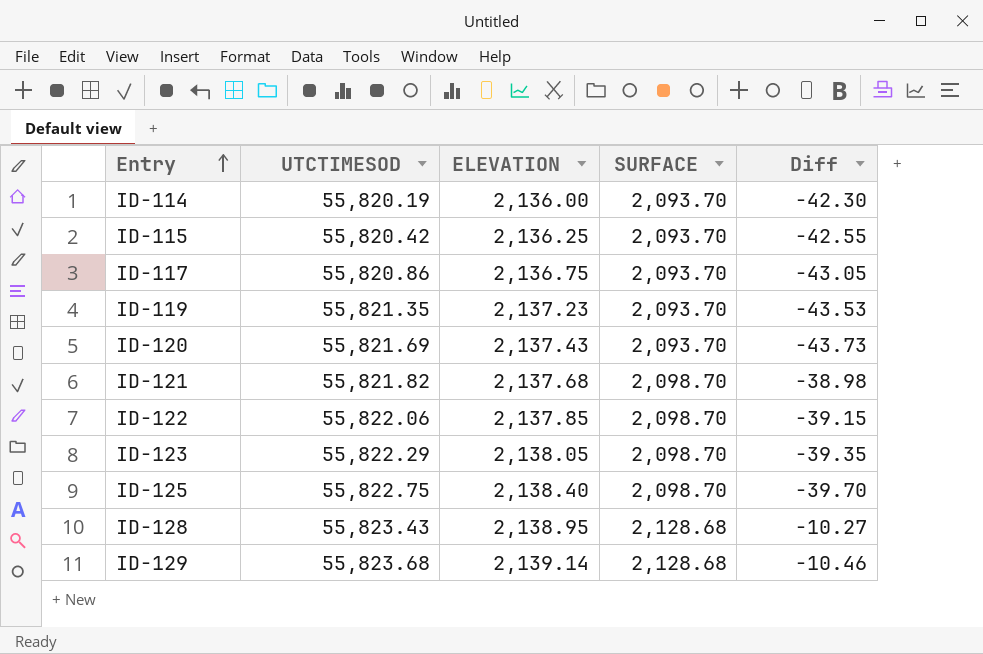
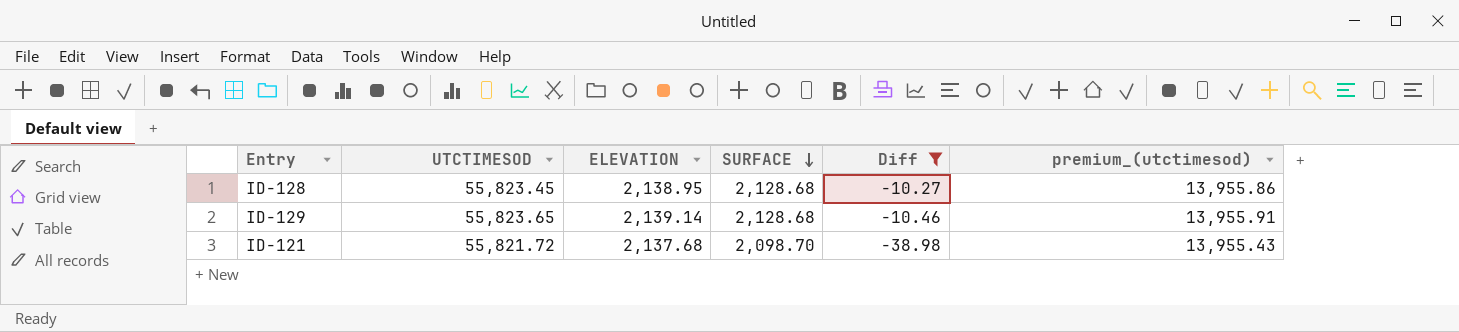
filter: none -> Diff >= -38.98
row order: Entry ascending -> SURFACE descending
column premium_(utctimesod) | formula: none -> [UTCTIMESOD] * 0.25
ID-128 | UTCTIMESOD: 55,823.43 -> 55,823.45
ID-129 | UTCTIMESOD: 55,823.68 -> 55,823.65
ID-121 | UTCTIMESOD: 55,821.82 -> 55,821.72

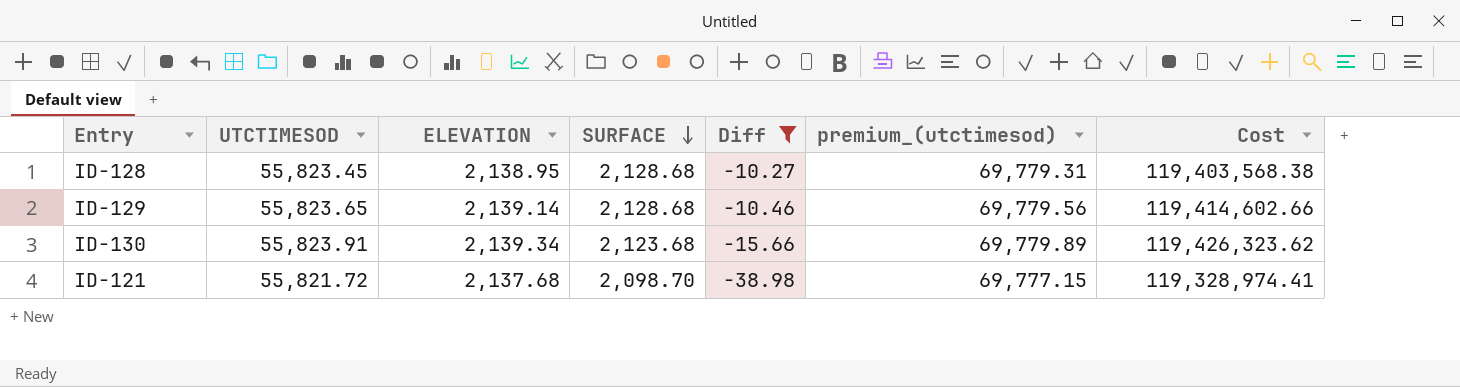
column premium_(utctimesod) | formula: [UTCTIMESOD] * 0.25 -> [UTCTIMESOD] * 1.25
column Cost | formula: none -> [UTCTIMESOD] * [ELEVATION]
row ID-130: none -> 55,823.91 | 2,139.34 | 2,123.68 | -15.66 | 69,779.89 | 119,426,323.62

